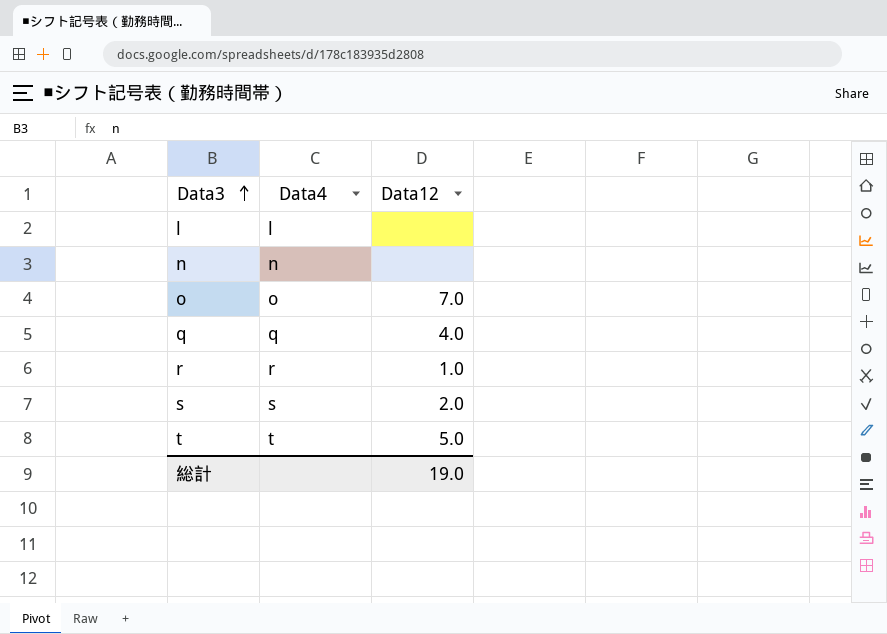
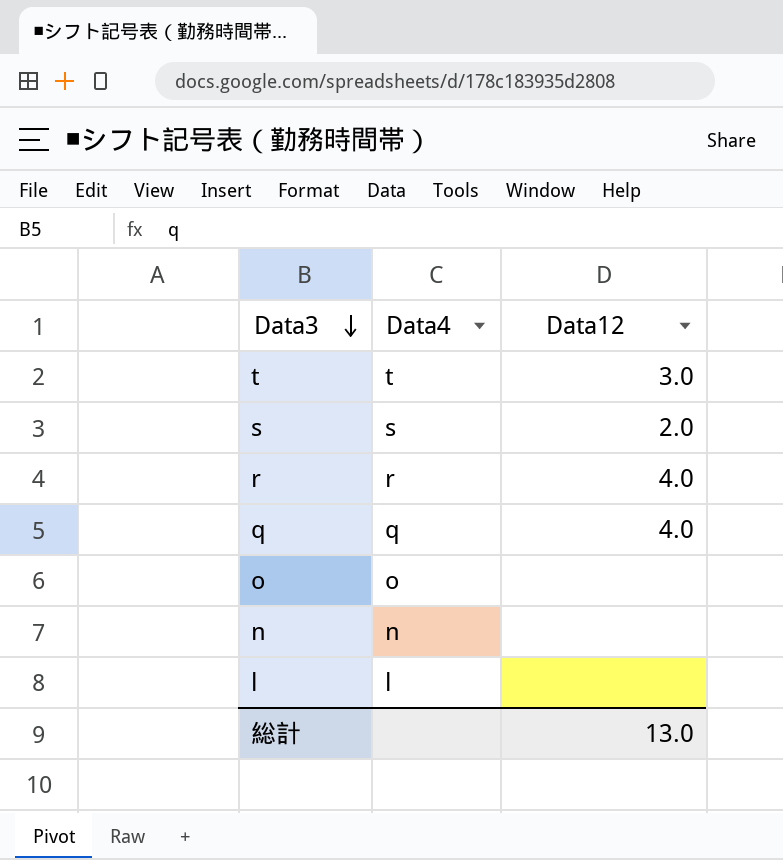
row order: Data3 ascending -> Data3 descending
t | Data12: 5.0 -> 3.0
r | Data12: 1.0 -> 4.0
o | Data12: 7.0 -> none
総計 | Data12: 19.0 -> 13.0

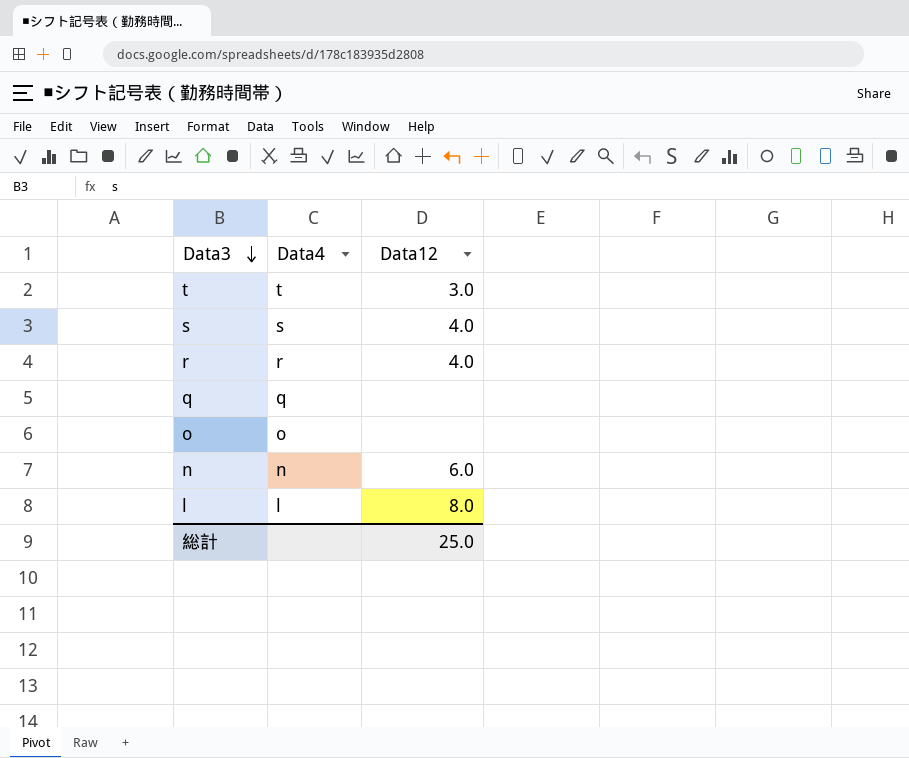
s | Data12: 2.0 -> 4.0
q | Data12: 4.0 -> none
n | Data12: none -> 6.0
l | Data12: none -> 8.0
総計 | Data12: 13.0 -> 25.0

